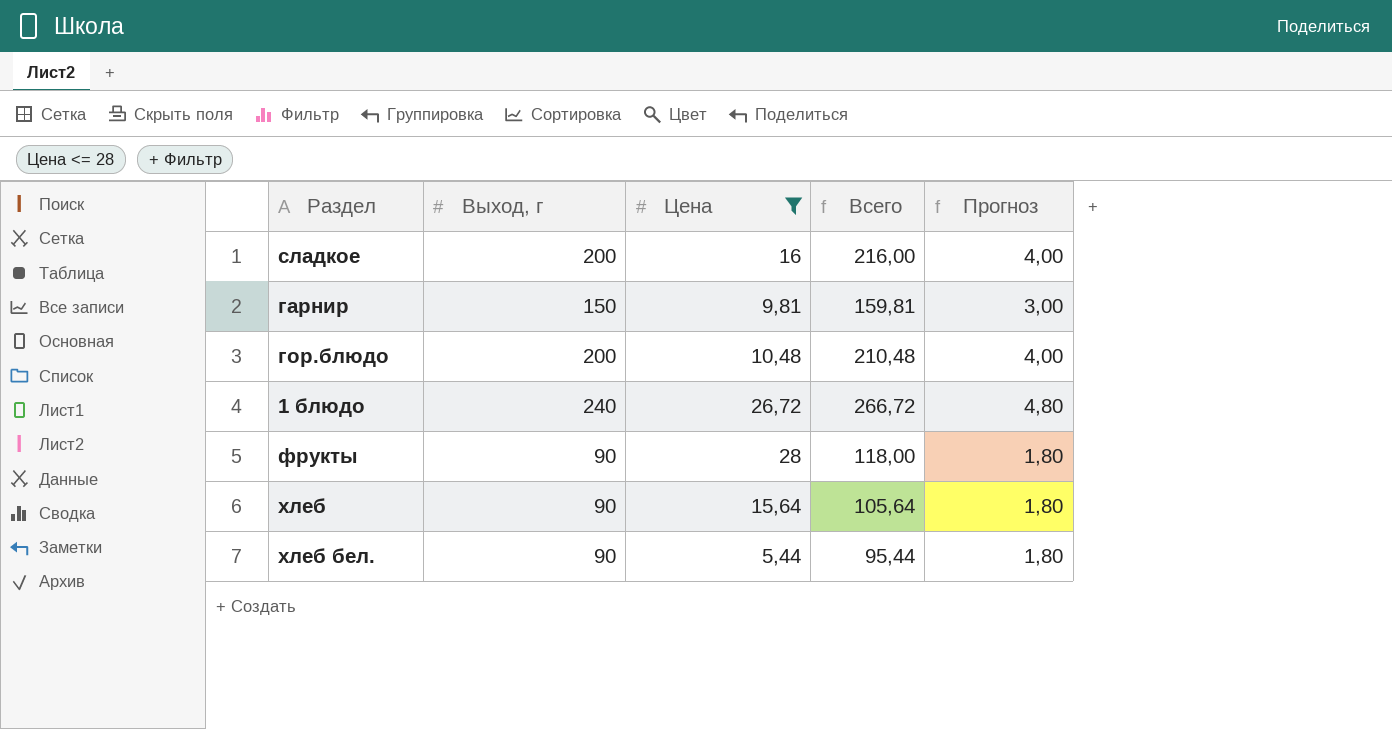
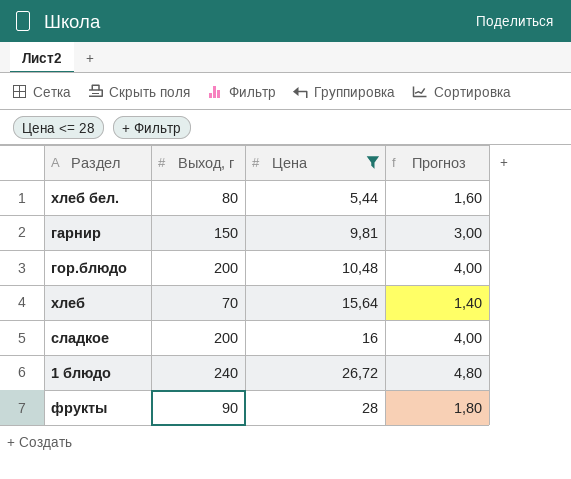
row order: none -> Цена ascending
column Всего | formula: [Выход, г] + [Цена] -> none
хлеб бел. | Выход, г: 90 -> 80
хлеб бел. | Прогноз: 1,80 -> 1,60
хлеб | Выход, г: 90 -> 70
хлеб | Прогноз: 1,80 -> 1,40

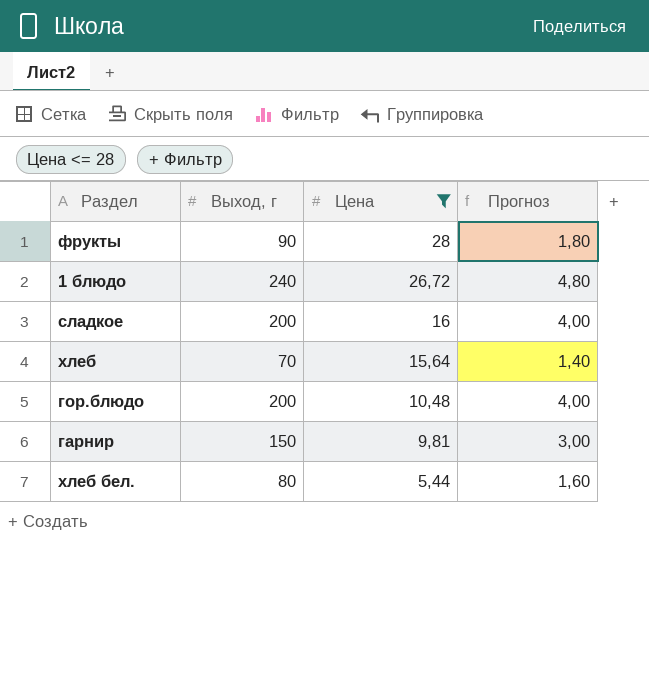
row order: Цена ascending -> Цена descending

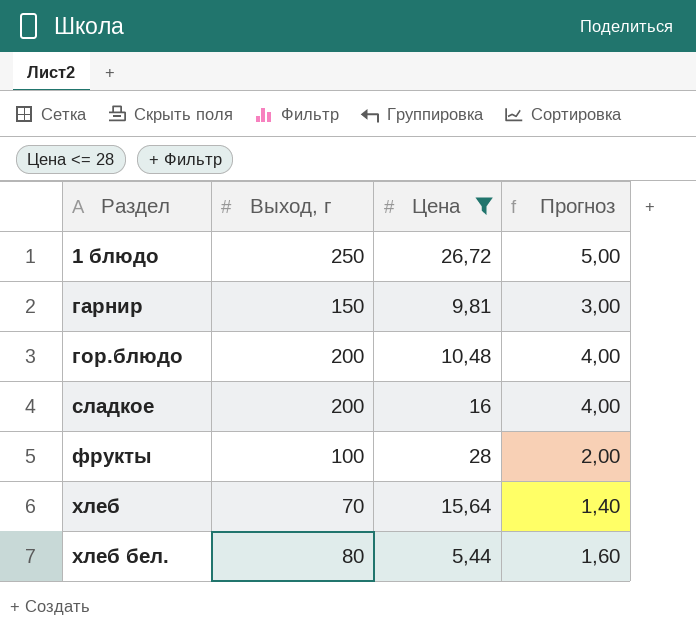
row order: Цена descending -> Раздел ascending
1 блюдо | Выход, г: 240 -> 250
1 блюдо | Прогноз: 4,80 -> 5,00
фрукты | Выход, г: 90 -> 100
фрукты | Прогноз: 1,80 -> 2,00

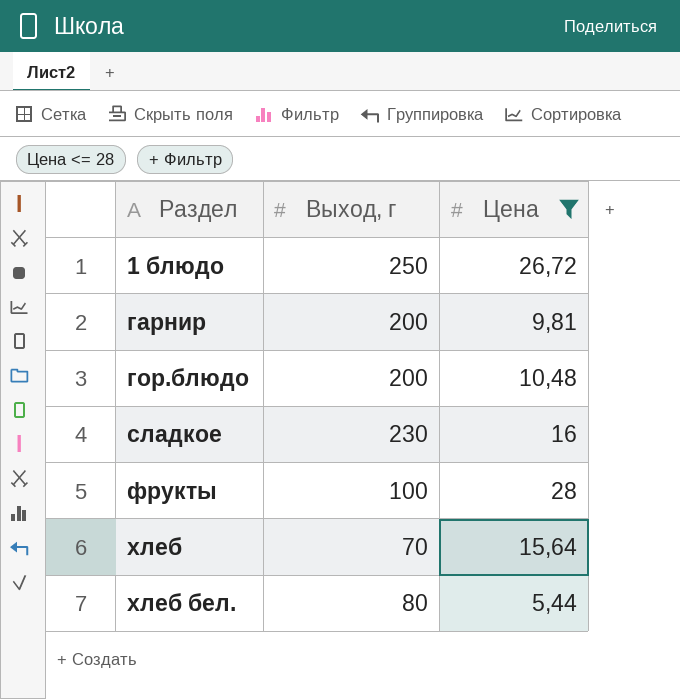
column Прогноз | formula: [Выход, г] * 0,02 -> none
гарнир | Выход, г: 150 -> 200
сладкое | Выход, г: 200 -> 230

